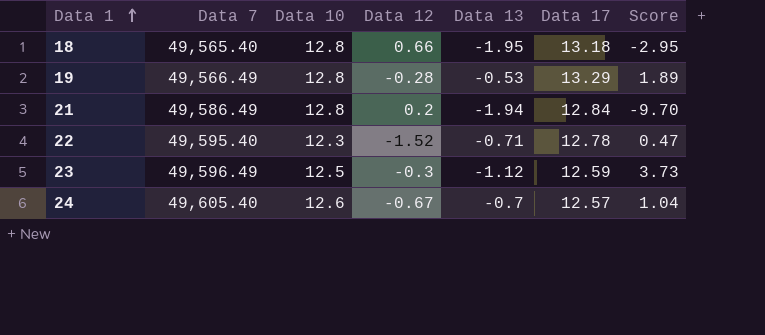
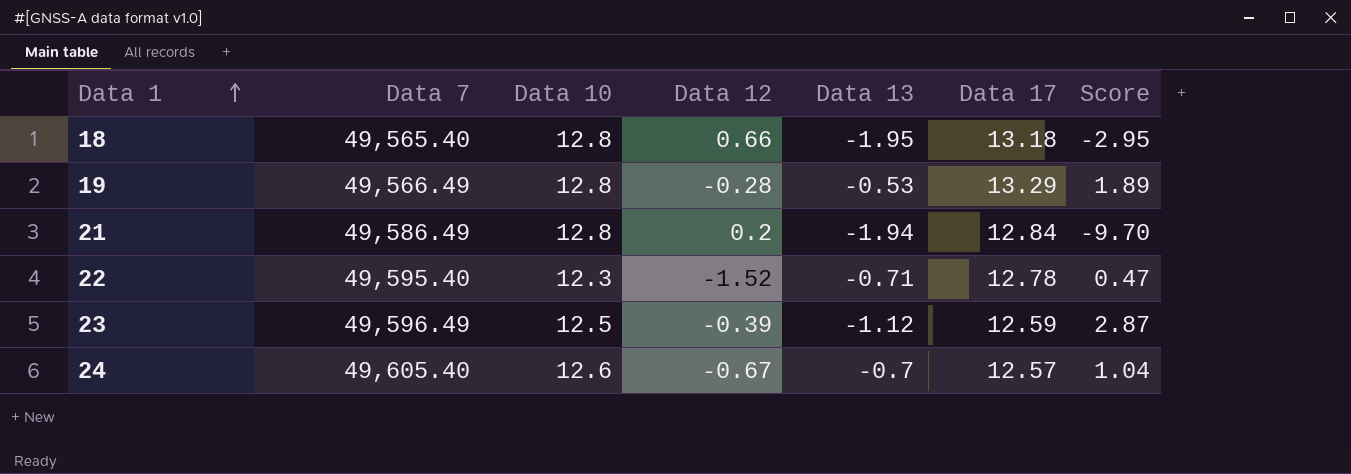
23 | Data 12: -0.3 -> -0.39
23 | Score: 3.73 -> 2.87

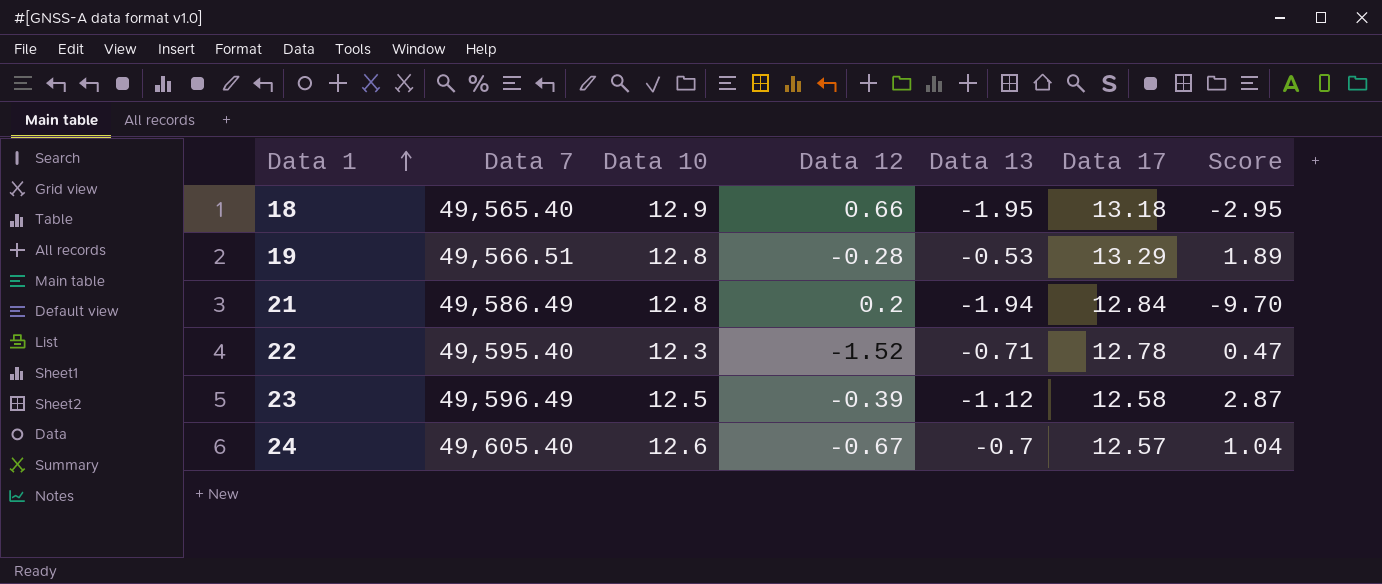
18 | Data 10: 12.8 -> 12.9
19 | Data 7: 49,566.49 -> 49,566.51
23 | Data 17: 12.59 -> 12.58

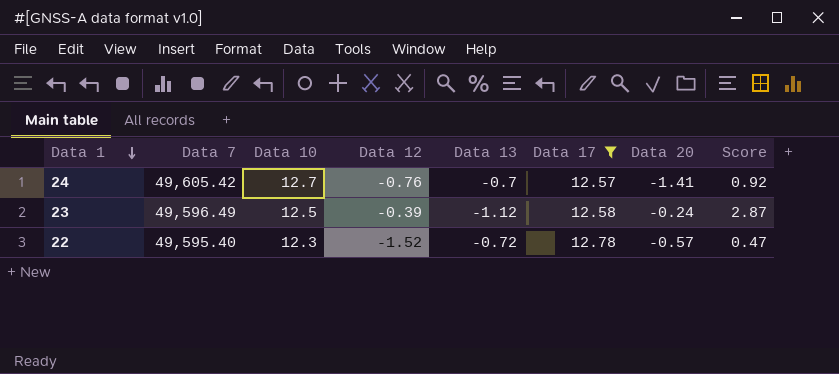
filter: none -> Data 17 <= 12.78
row order: Data 1 ascending -> Data 1 descending
column Data 20 | position: none -> 7
24 | Data 7: 49,605.40 -> 49,605.42
24 | Data 10: 12.6 -> 12.7
24 | Data 12: -0.67 -> -0.76
24 | Score: 1.04 -> 0.92
22 | Data 13: -0.71 -> -0.72

